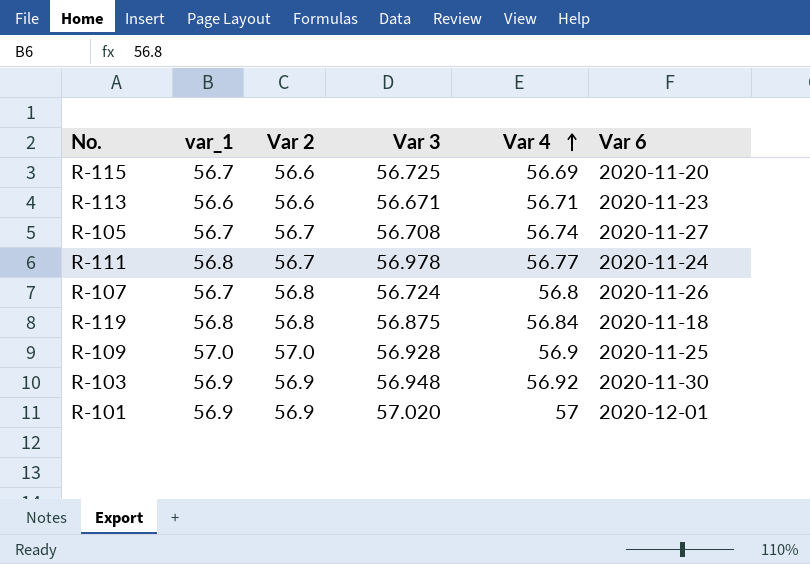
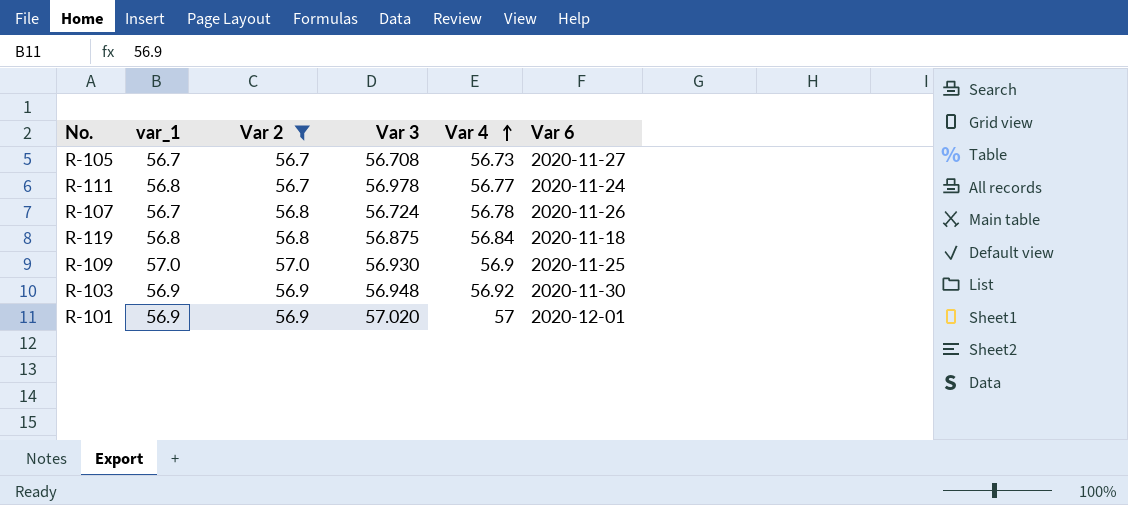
filter: none -> Var 2 != 56.6
R-105 | Var 4: 56.74 -> 56.73
R-107 | Var 4: 56.8 -> 56.78
R-109 | Var 3: 56.928 -> 56.930

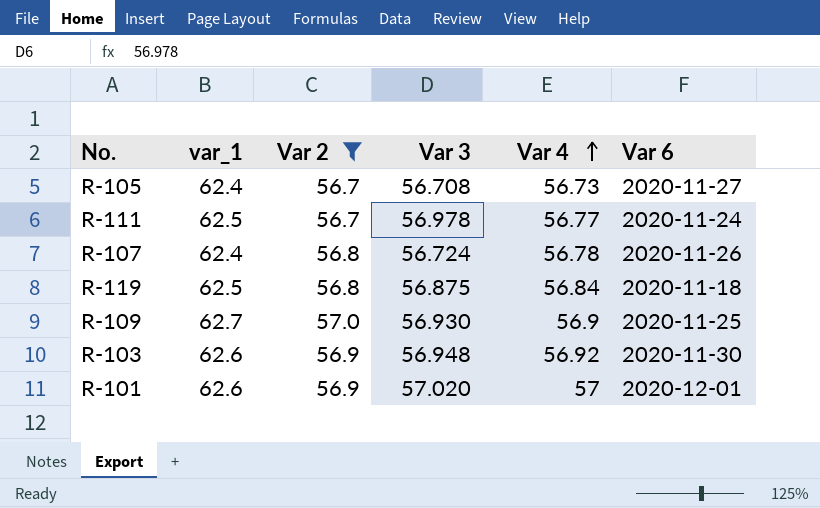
R-105 | var_1: 56.7 -> 62.4
R-111 | var_1: 56.8 -> 62.5
R-107 | var_1: 56.7 -> 62.4
R-119 | var_1: 56.8 -> 62.5
R-109 | var_1: 57.0 -> 62.7
R-103 | var_1: 56.9 -> 62.6
R-101 | var_1: 56.9 -> 62.6

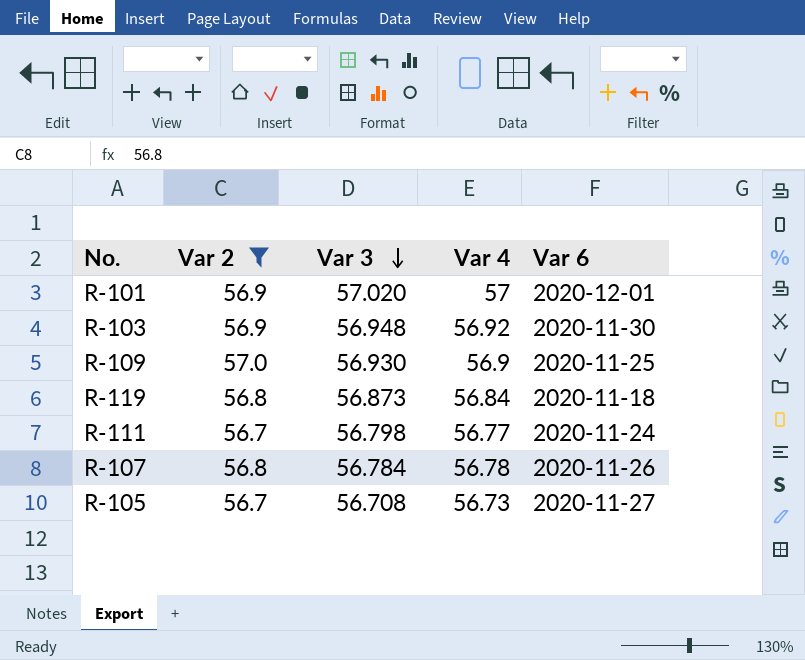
row order: Var 4 ascending -> Var 3 descending
column var_1 | position: 2 -> none
R-119 | Var 3: 56.875 -> 56.873
R-111 | Var 3: 56.978 -> 56.798
R-107 | Var 3: 56.724 -> 56.784

